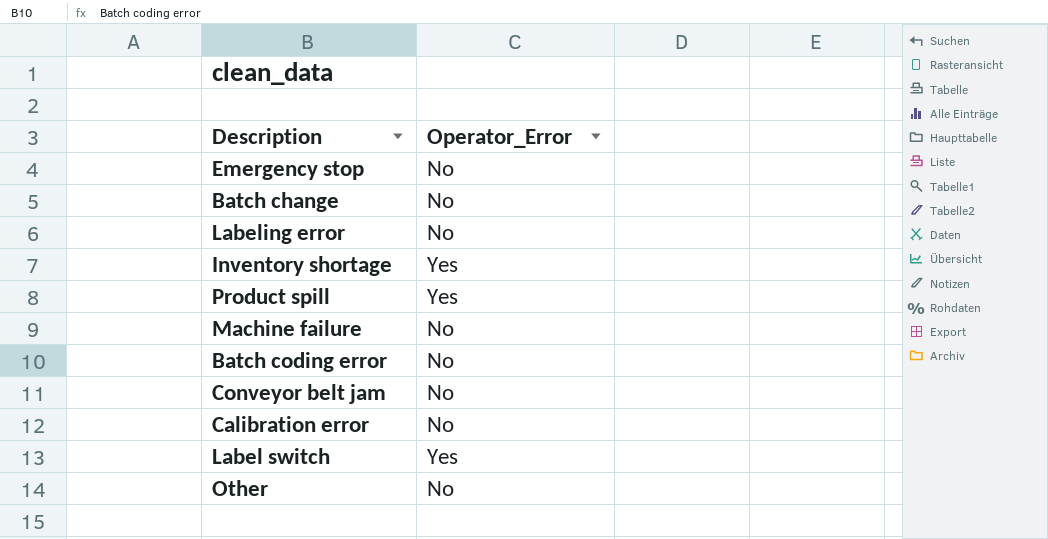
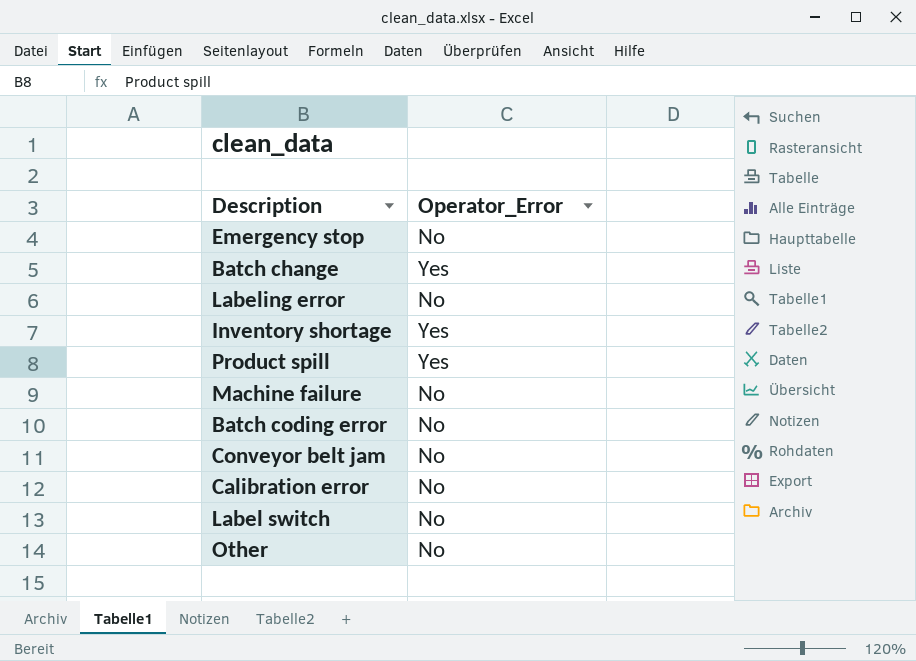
Batch change | Operator_Error: No -> Yes
Label switch | Operator_Error: Yes -> No

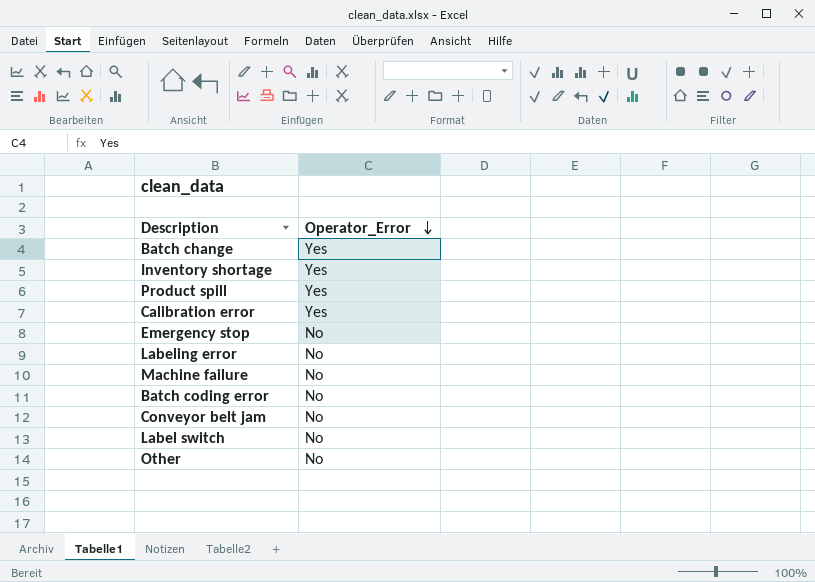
row order: none -> Operator_Error descending
Calibration error | Operator_Error: No -> Yes

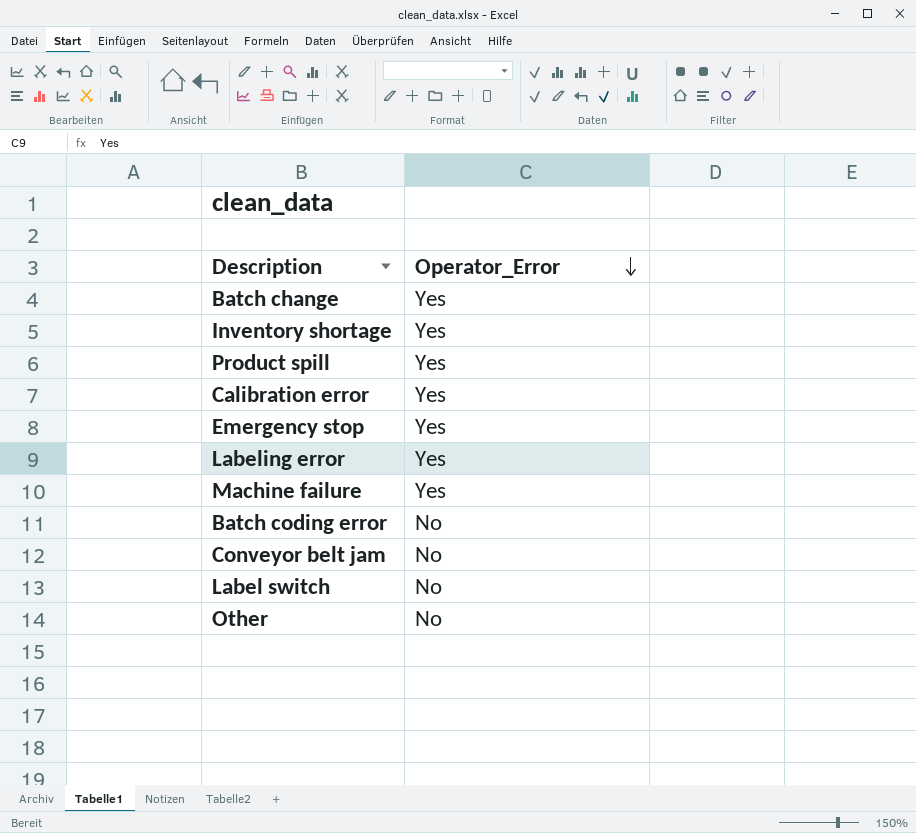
Emergency stop | Operator_Error: No -> Yes
Labeling error | Operator_Error: No -> Yes
Machine failure | Operator_Error: No -> Yes

